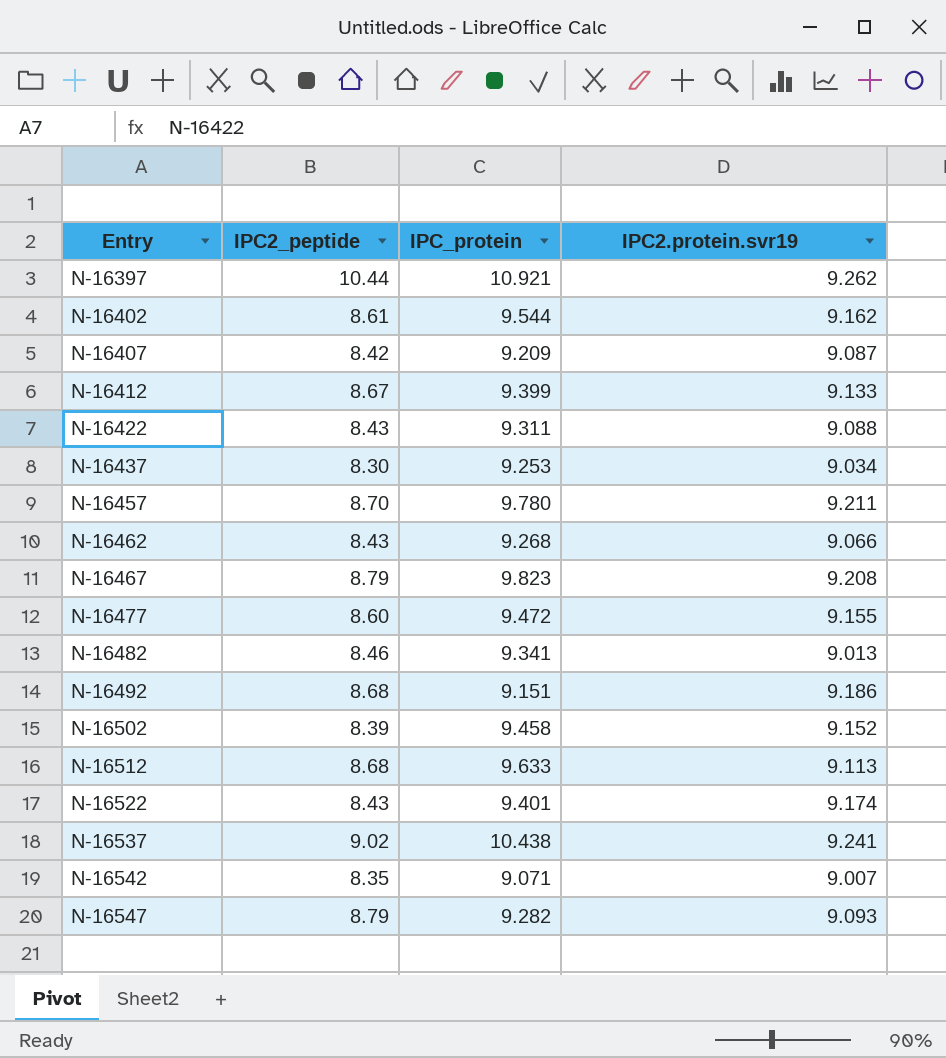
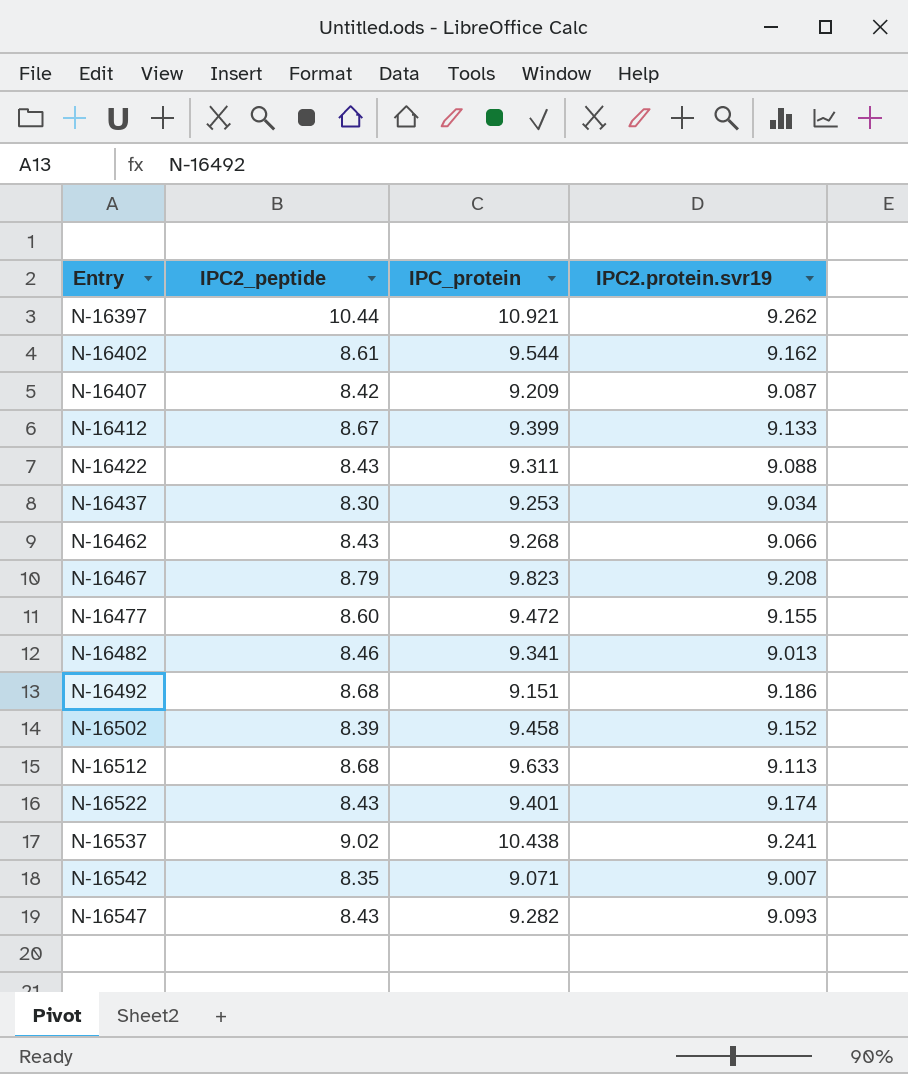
row N-16457: 8.70 | 9.780 | 9.211 -> none
N-16547 | IPC2_peptide: 8.79 -> 8.43

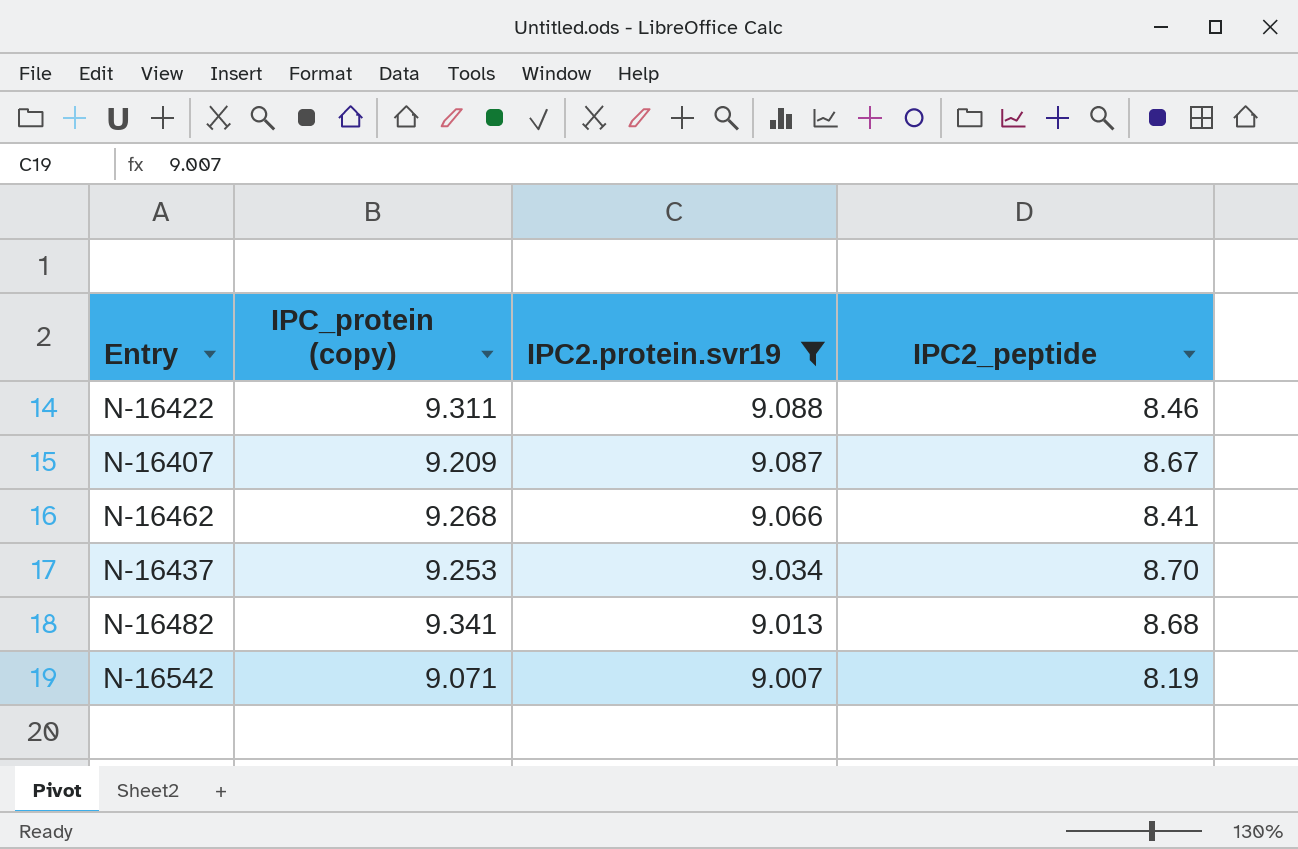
filter: none -> IPC2.protein.svr19 <= 9.088
row order: Entry ascending -> IPC2.protein.svr19 descending
column name: IPC_protein -> IPC_protein (copy)
column IPC2_peptide | position: 2 -> 4
N-16422 | IPC2_peptide: 8.43 -> 8.46
N-16407 | IPC2_peptide: 8.42 -> 8.67
N-16462 | IPC2_peptide: 8.43 -> 8.41
N-16437 | IPC2_peptide: 8.30 -> 8.70
N-16482 | IPC2_peptide: 8.46 -> 8.68
N-16542 | IPC2_peptide: 8.35 -> 8.19

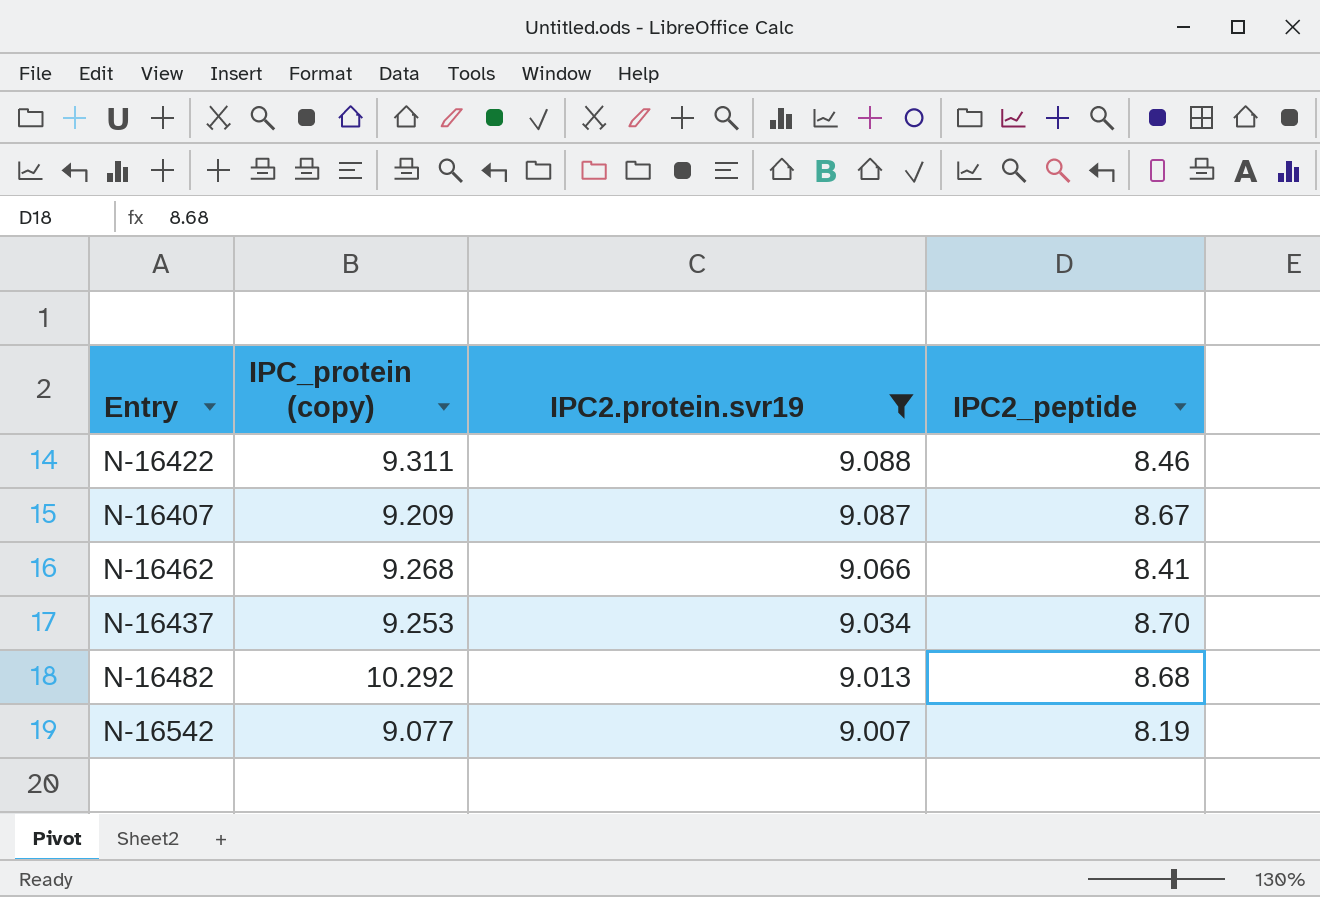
N-16482 | IPC_protein (copy): 9.341 -> 10.292
N-16542 | IPC_protein (copy): 9.071 -> 9.077

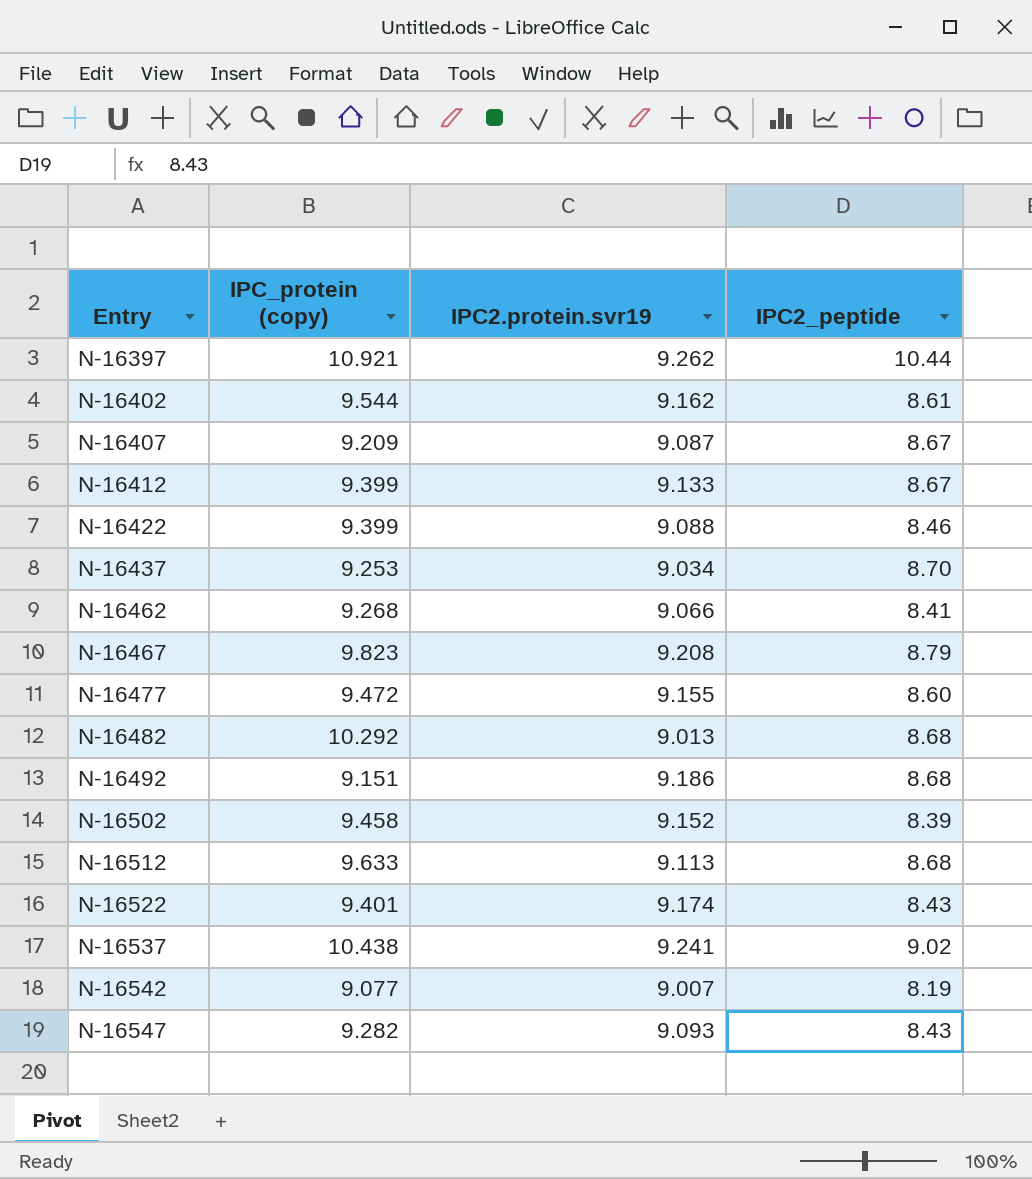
filter: IPC2.protein.svr19 <= 9.088 -> none
row order: IPC2.protein.svr19 descending -> Entry ascending
N-16422 | IPC_protein (copy): 9.311 -> 9.399

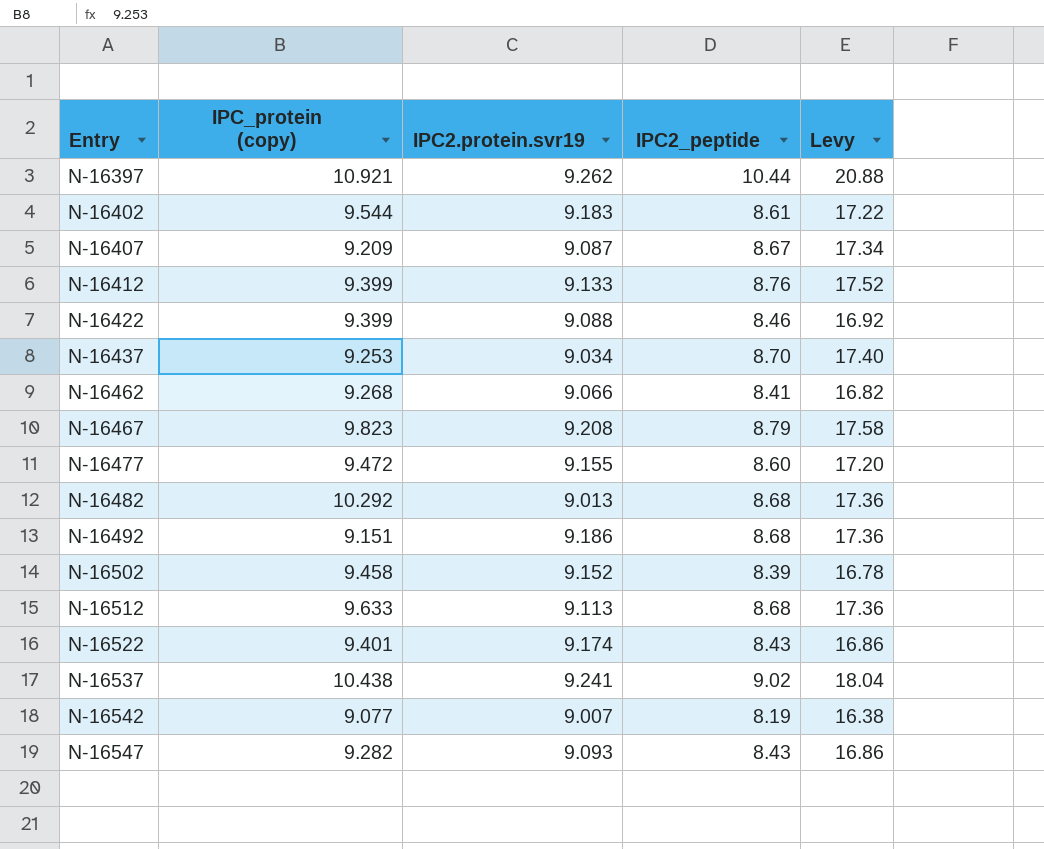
column Levy | formula: none -> [IPC2_peptide] * 2
N-16402 | IPC2.protein.svr19: 9.162 -> 9.183
N-16412 | IPC2_peptide: 8.67 -> 8.76

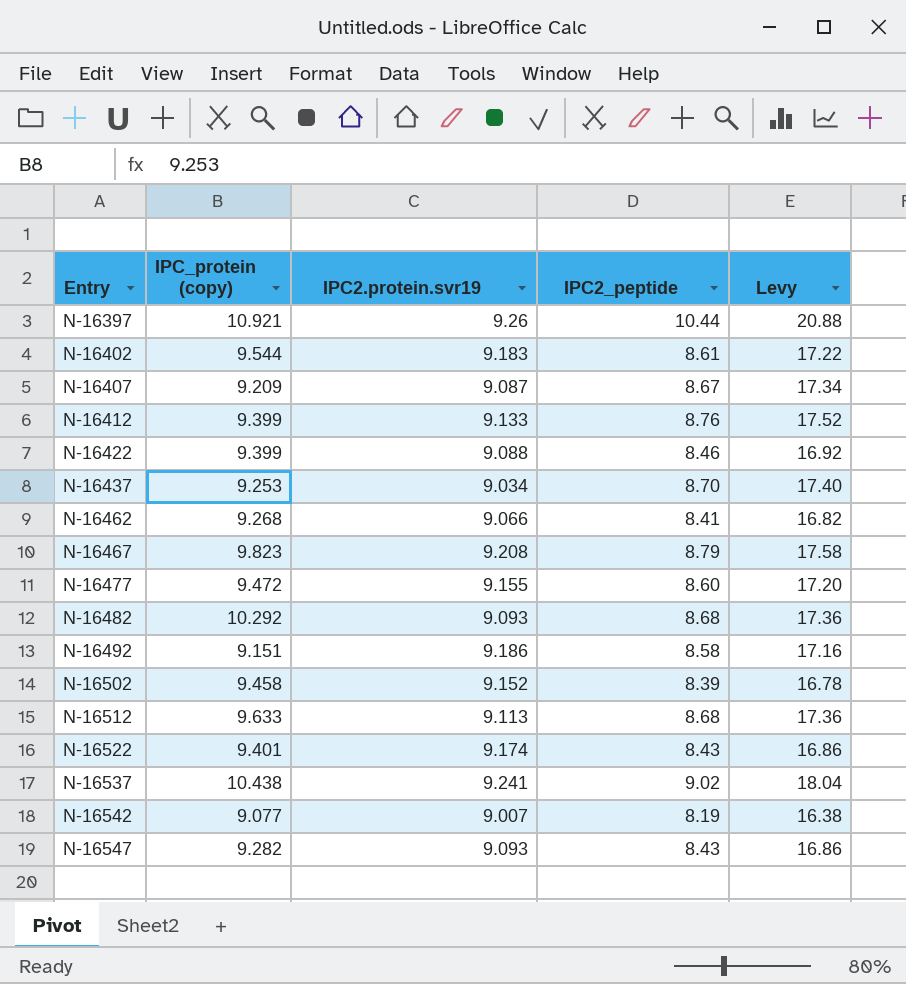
N-16397 | IPC2.protein.svr19: 9.262 -> 9.26
N-16482 | IPC2.protein.svr19: 9.013 -> 9.093
N-16492 | IPC2_peptide: 8.68 -> 8.58
N-16492 | Levy: 17.36 -> 17.16

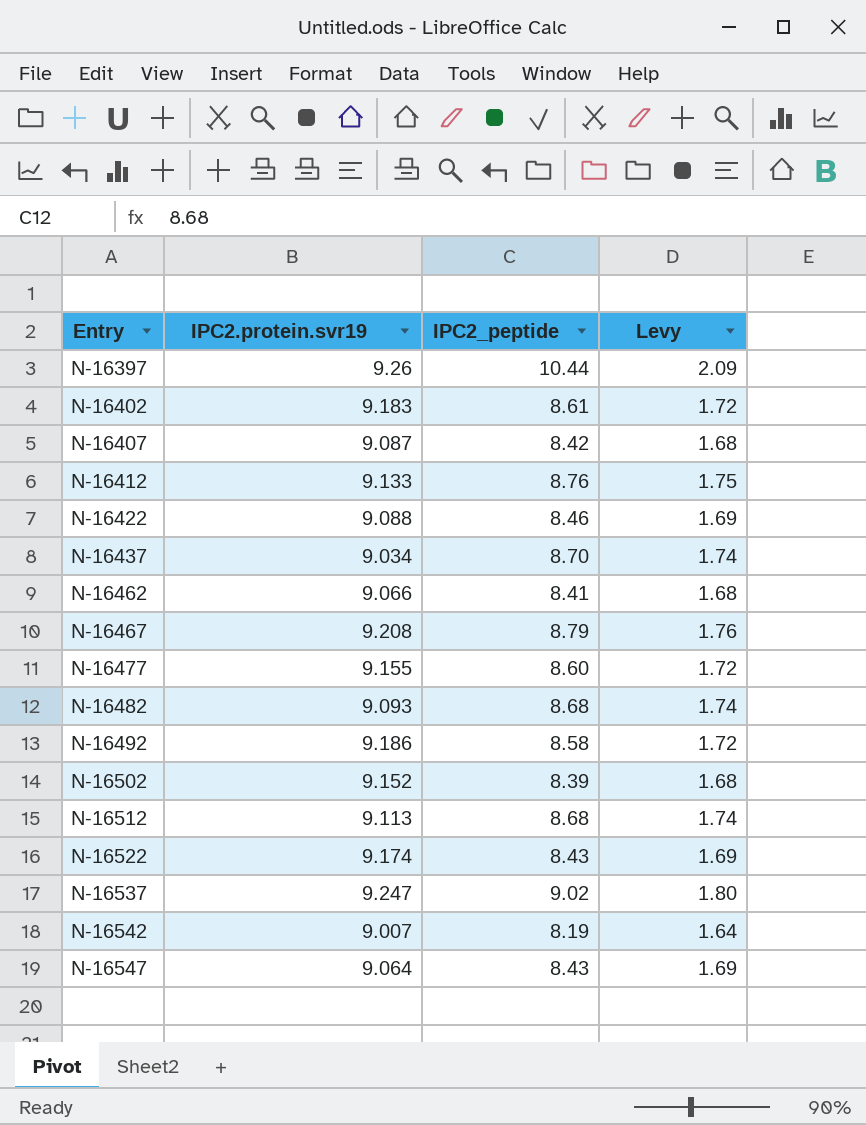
column IPC_protein (copy) | position: 2 -> none
column Levy | formula: [IPC2_peptide] * 2 -> [IPC2_peptide] * 0.2
N-16407 | IPC2_peptide: 8.67 -> 8.42
N-16537 | IPC2.protein.svr19: 9.241 -> 9.247
N-16547 | IPC2.protein.svr19: 9.093 -> 9.064

